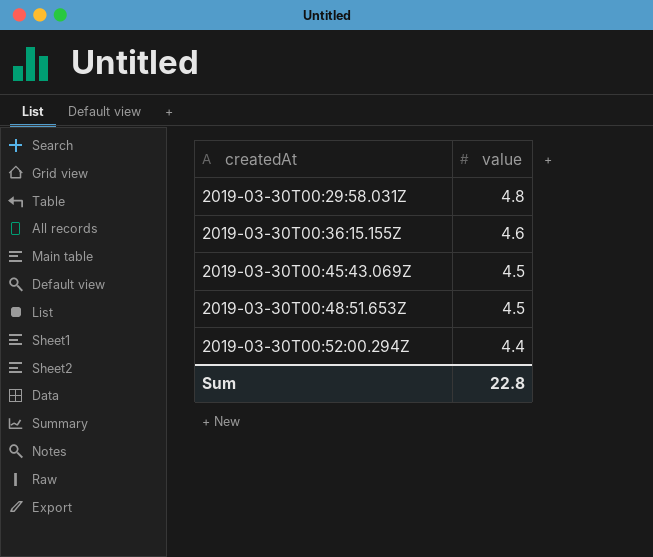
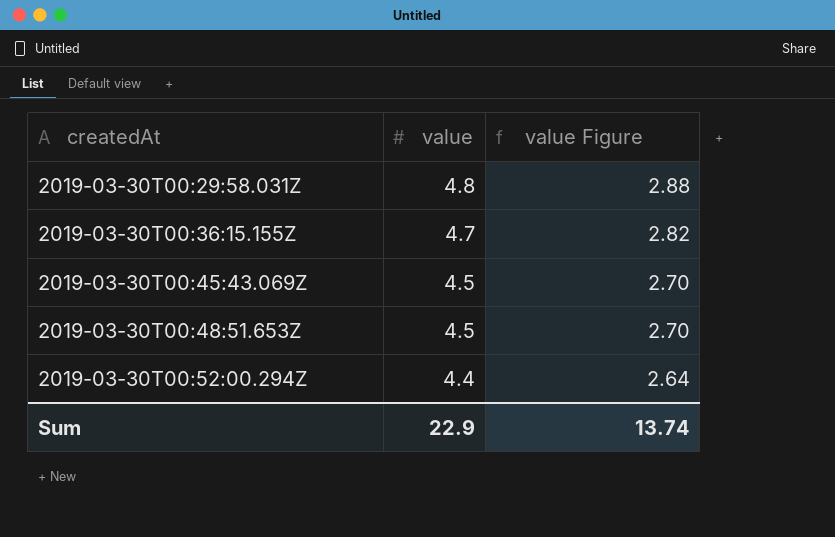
column value Figure | formula: none -> [value] * 0.6
2019-03-30T00:36:15.155Z | value: 4.6 -> 4.7
Sum | value: 22.8 -> 22.9

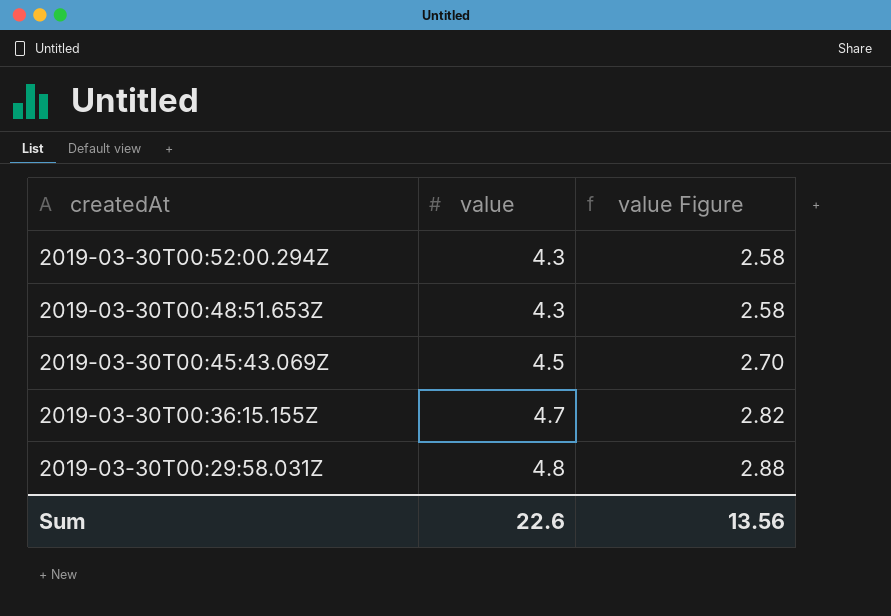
row order: createdAt ascending -> createdAt descending
2019-03-30T00:52:00.294Z | value: 4.4 -> 4.3
2019-03-30T00:52:00.294Z | value Figure: 2.64 -> 2.58
2019-03-30T00:48:51.653Z | value: 4.5 -> 4.3
2019-03-30T00:48:51.653Z | value Figure: 2.70 -> 2.58
Sum | value: 22.9 -> 22.6
Sum | value Figure: 13.74 -> 13.56

